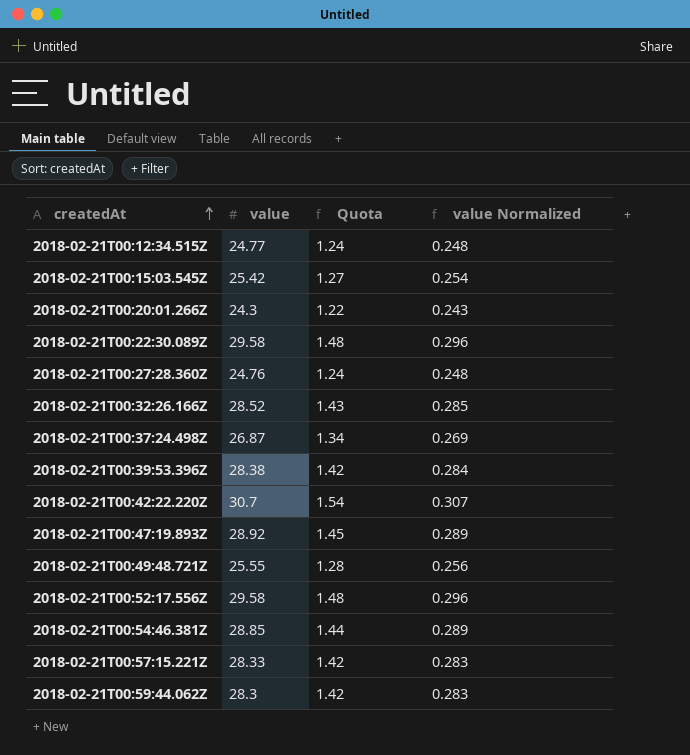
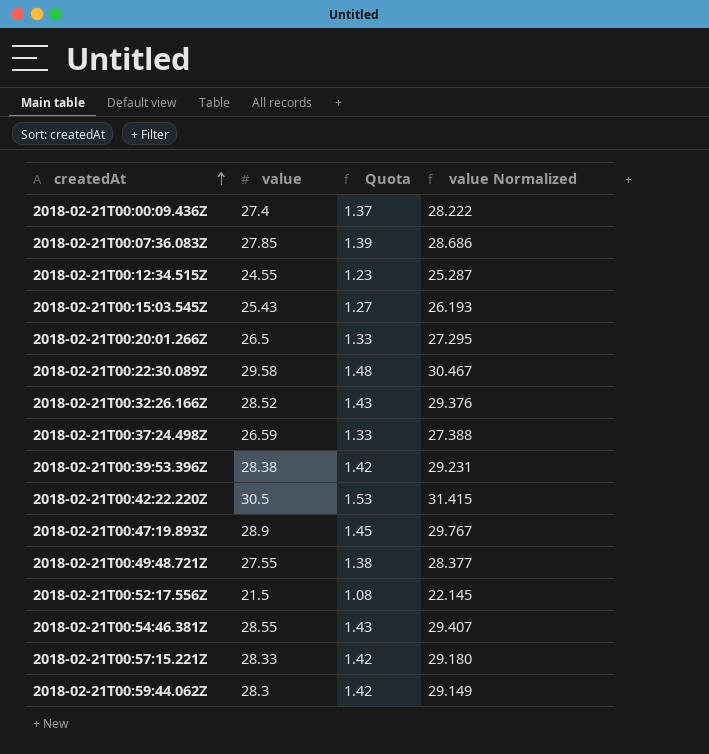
column value Normalized | formula: [value] * 0.01 -> [value] * 1.03
row 2018-02-21T00:27:28.360Z: 24.76 | 1.24 | 0.248 -> none
row 2018-02-21T00:00:09.436Z: none -> 27.4 | 1.37 | 28.222
row 2018-02-21T00:07:36.083Z: none -> 27.85 | 1.39 | 28.686
2018-02-21T00:12:34.515Z | value: 24.77 -> 24.55
2018-02-21T00:12:34.515Z | Quota: 1.24 -> 1.23
2018-02-21T00:15:03.545Z | value: 25.42 -> 25.43
2018-02-21T00:20:01.266Z | value: 24.3 -> 26.5
2018-02-21T00:20:01.266Z | Quota: 1.22 -> 1.33
2018-02-21T00:37:24.498Z | value: 26.87 -> 26.59
2018-02-21T00:37:24.498Z | Quota: 1.34 -> 1.33
2018-02-21T00:42:22.220Z | value: 30.7 -> 30.5
2018-02-21T00:42:22.220Z | Quota: 1.54 -> 1.53
2018-02-21T00:47:19.893Z | value: 28.92 -> 28.9
2018-02-21T00:49:48.721Z | value: 25.55 -> 27.55
2018-02-21T00:49:48.721Z | Quota: 1.28 -> 1.38
2018-02-21T00:52:17.556Z | value: 29.58 -> 21.5
2018-02-21T00:52:17.556Z | Quota: 1.48 -> 1.08
2018-02-21T00:54:46.381Z | value: 28.85 -> 28.55
2018-02-21T00:54:46.381Z | Quota: 1.44 -> 1.43

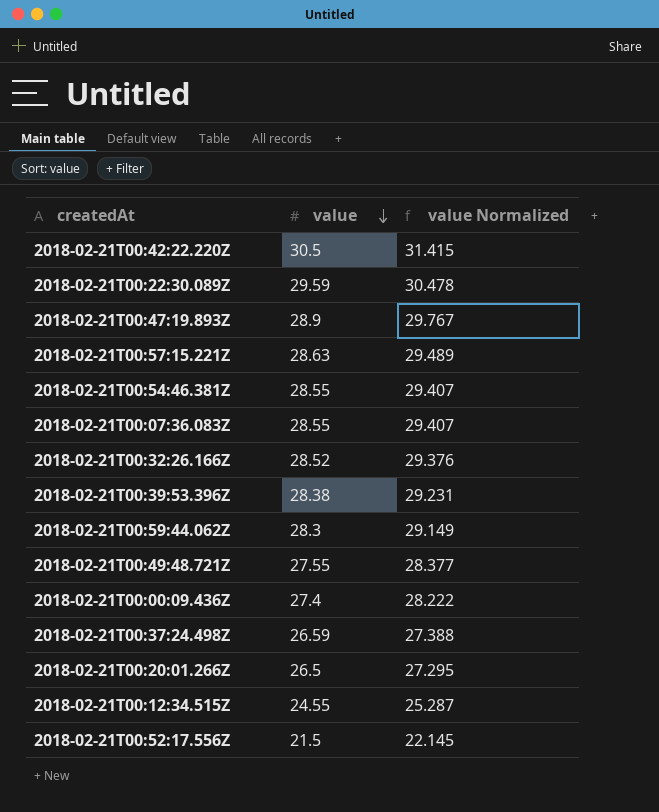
row order: createdAt ascending -> value descending
column Quota | formula: [value] * 0.05 -> none
row 2018-02-21T00:15:03.545Z: 25.43 | 1.27 | 26.193 -> none
2018-02-21T00:22:30.089Z | value: 29.58 -> 29.59
2018-02-21T00:22:30.089Z | value Normalized: 30.467 -> 30.478
2018-02-21T00:57:15.221Z | value: 28.33 -> 28.63
2018-02-21T00:57:15.221Z | value Normalized: 29.180 -> 29.489
2018-02-21T00:07:36.083Z | value: 27.85 -> 28.55
2018-02-21T00:07:36.083Z | value Normalized: 28.686 -> 29.407

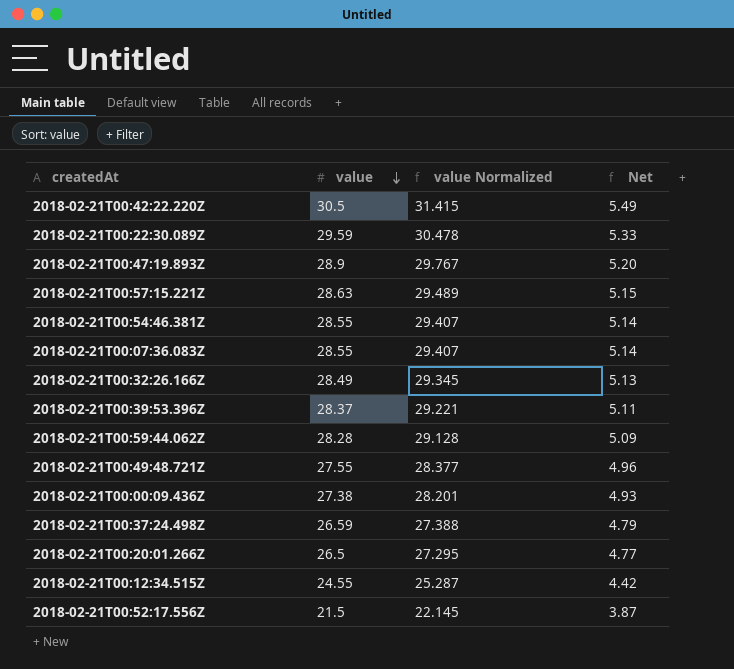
column Net | formula: none -> [value] * 0.18
2018-02-21T00:32:26.166Z | value: 28.52 -> 28.49
2018-02-21T00:32:26.166Z | value Normalized: 29.376 -> 29.345
2018-02-21T00:39:53.396Z | value: 28.38 -> 28.37
2018-02-21T00:39:53.396Z | value Normalized: 29.231 -> 29.221
2018-02-21T00:59:44.062Z | value: 28.3 -> 28.28
2018-02-21T00:59:44.062Z | value Normalized: 29.149 -> 29.128
2018-02-21T00:00:09.436Z | value: 27.4 -> 27.38
2018-02-21T00:00:09.436Z | value Normalized: 28.222 -> 28.201

